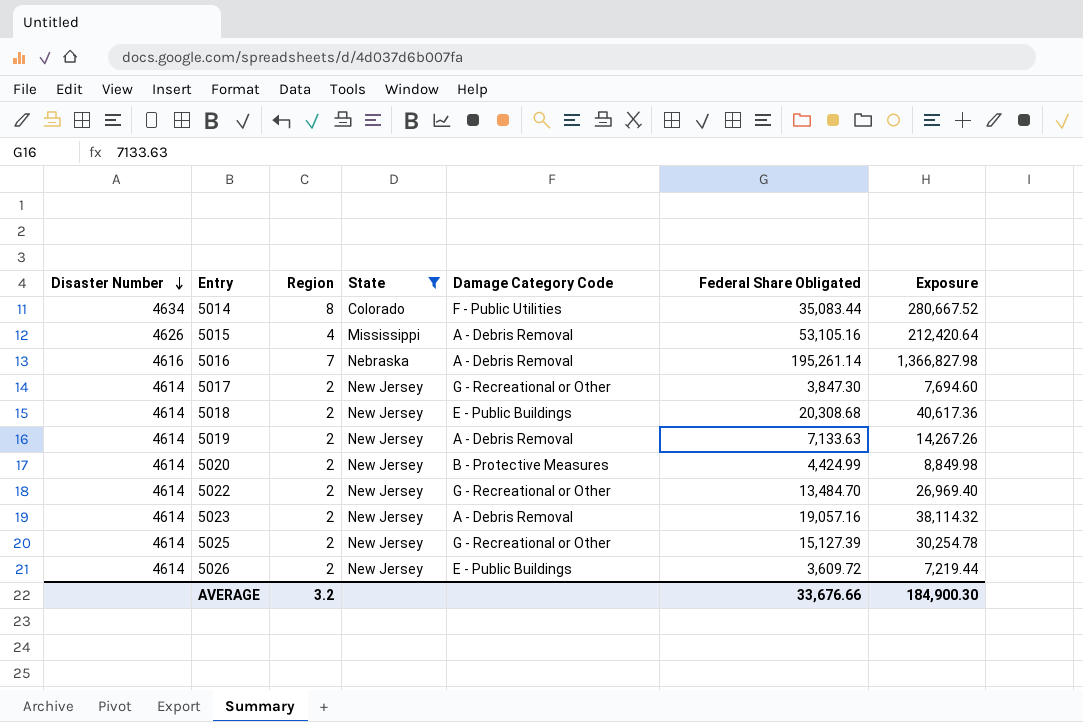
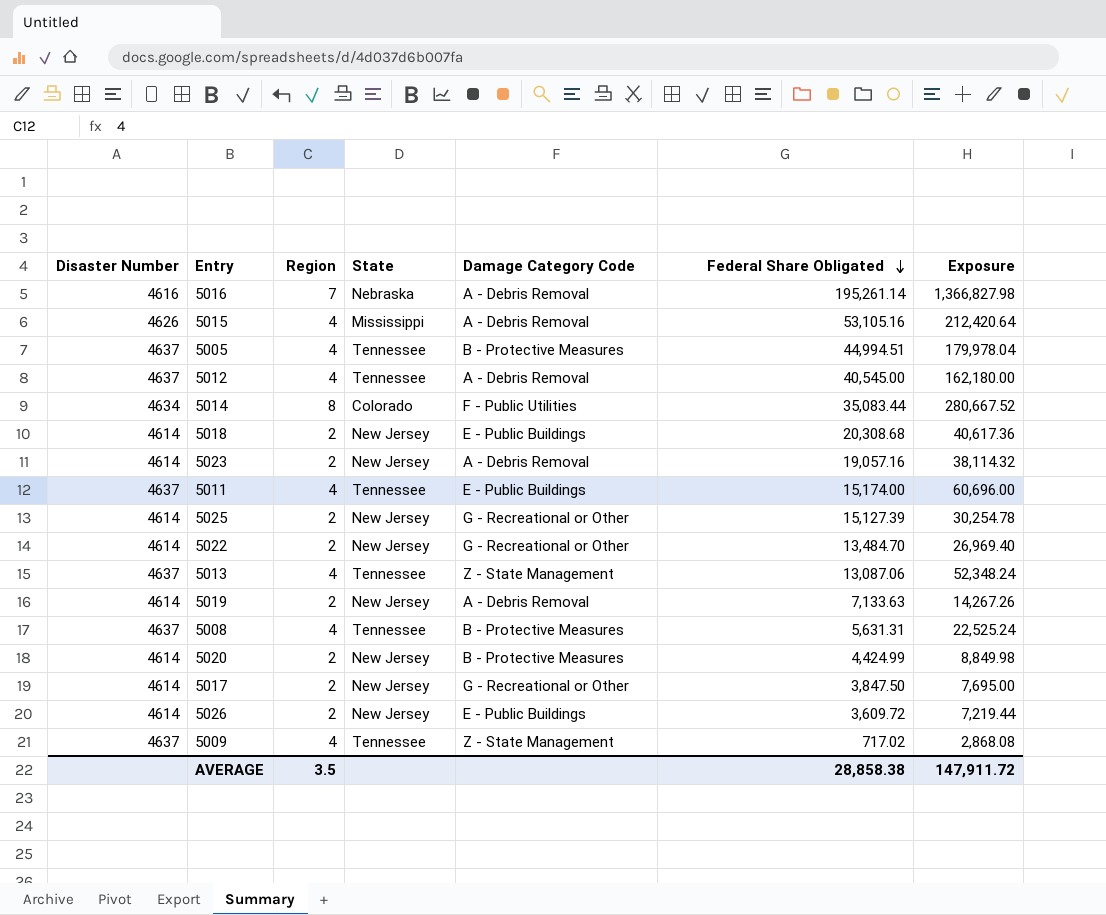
filter: State != Tennessee -> none
row order: Disaster Number descending -> Federal Share Obligated descending
5017 | Federal Share Obligated: 3,847.30 -> 3,847.50
5017 | Exposure: 7,694.60 -> 7,695.00
AVERAGE | Region: 3.2 -> 3.5
AVERAGE | Federal Share Obligated: 33,676.66 -> 28,858.38
AVERAGE | Exposure: 184,900.30 -> 147,911.72

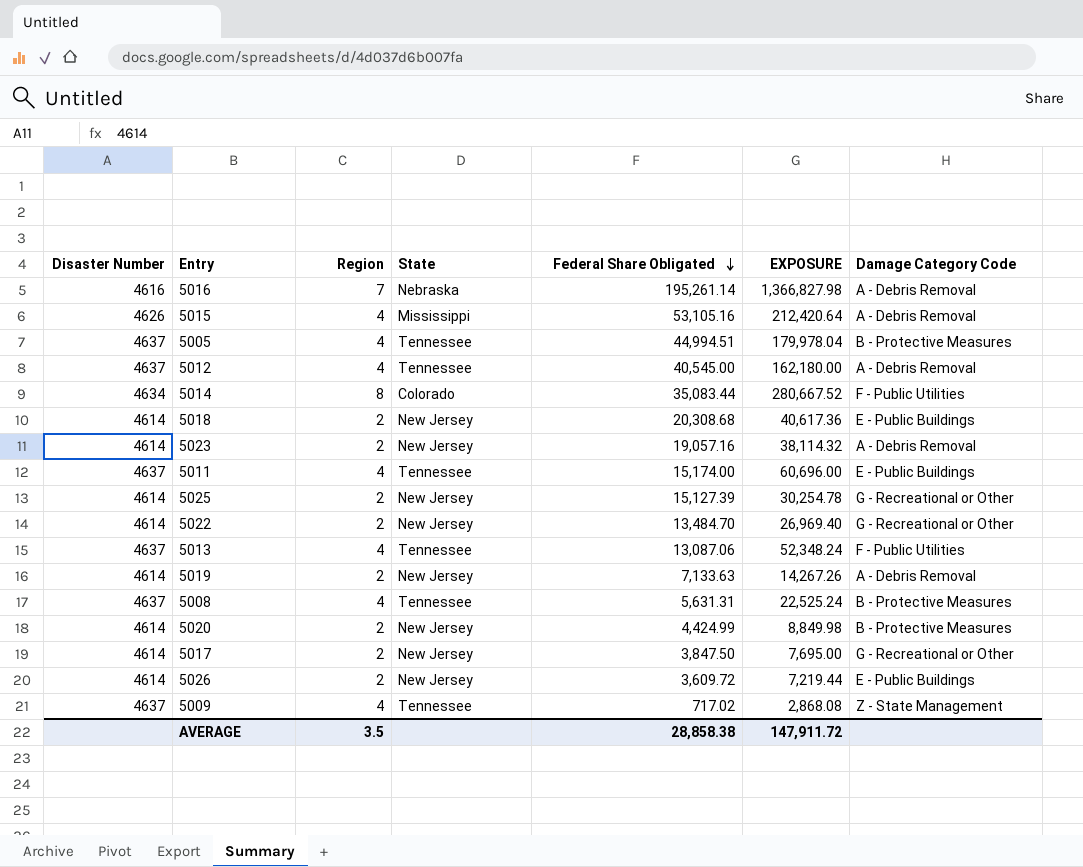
column name: Exposure -> EXPOSURE
column Damage Category Code | position: 5 -> 7
5013 | Damage Category Code: Z - State Management -> F - Public Utilities

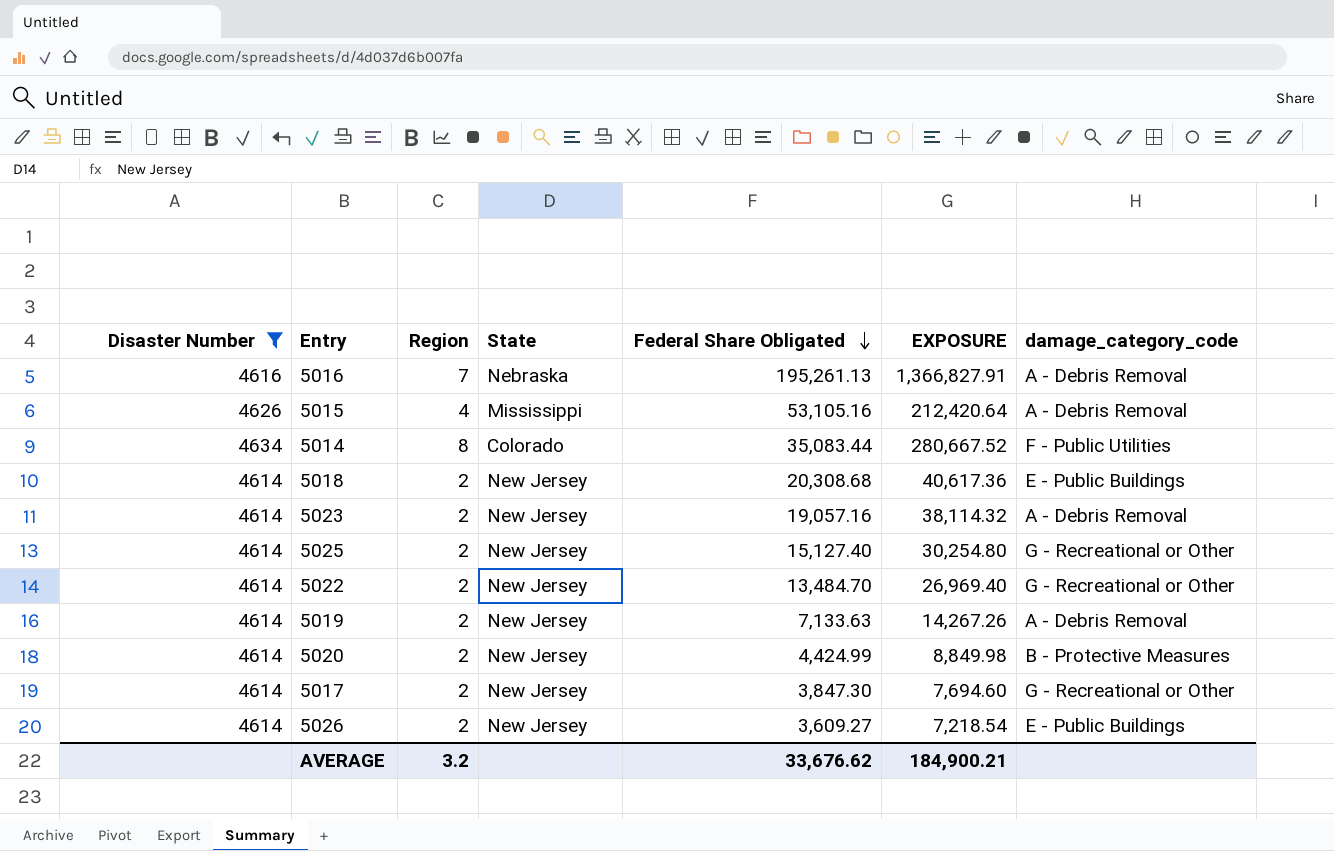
filter: none -> Disaster Number != 4637
column name: Damage Category Code -> damage_category_code
5016 | Federal Share Obligated: 195,261.14 -> 195,261.13
5016 | EXPOSURE: 1,366,827.98 -> 1,366,827.91
5025 | Federal Share Obligated: 15,127.39 -> 15,127.40
5025 | EXPOSURE: 30,254.78 -> 30,254.80
5017 | Federal Share Obligated: 3,847.50 -> 3,847.30
5017 | EXPOSURE: 7,695.00 -> 7,694.60
5026 | Federal Share Obligated: 3,609.72 -> 3,609.27
5026 | EXPOSURE: 7,219.44 -> 7,218.54
AVERAGE | Region: 3.5 -> 3.2
AVERAGE | Federal Share Obligated: 28,858.38 -> 33,676.62
AVERAGE | EXPOSURE: 147,911.72 -> 184,900.21

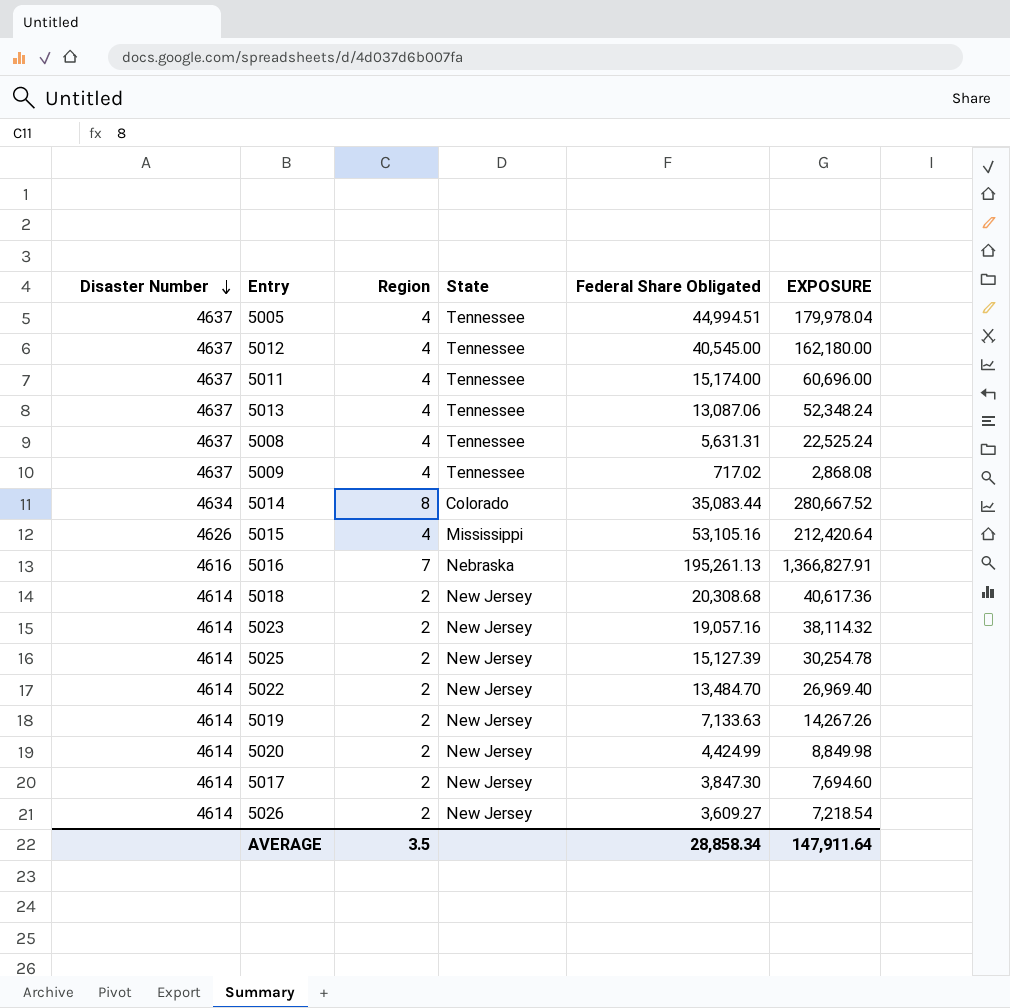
filter: Disaster Number != 4637 -> none
row order: Federal Share Obligated descending -> Disaster Number descending
column damage_category_code | position: 7 -> none
5025 | Federal Share Obligated: 15,127.40 -> 15,127.39
5025 | EXPOSURE: 30,254.80 -> 30,254.78
AVERAGE | Region: 3.2 -> 3.5
AVERAGE | Federal Share Obligated: 33,676.62 -> 28,858.34
AVERAGE | EXPOSURE: 184,900.21 -> 147,911.64

